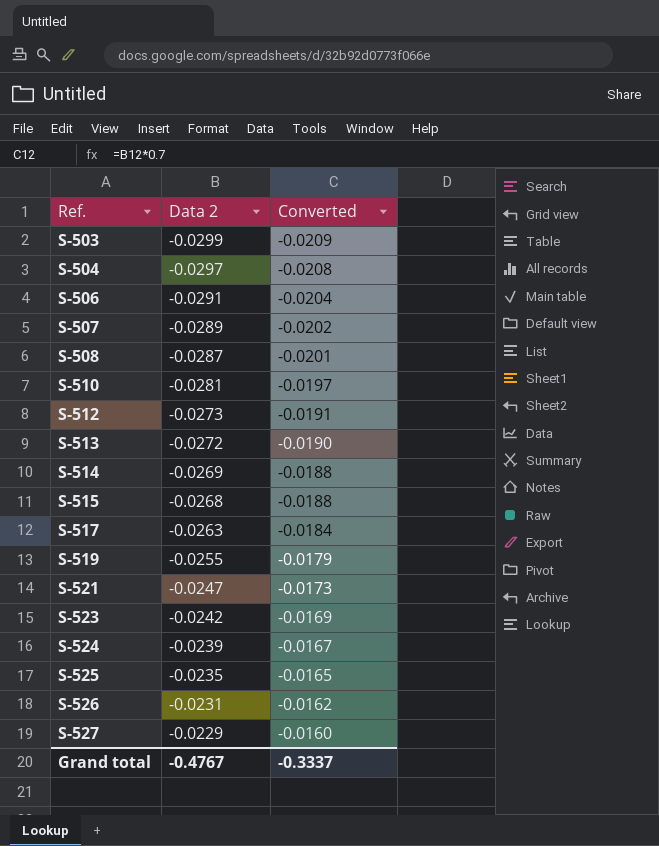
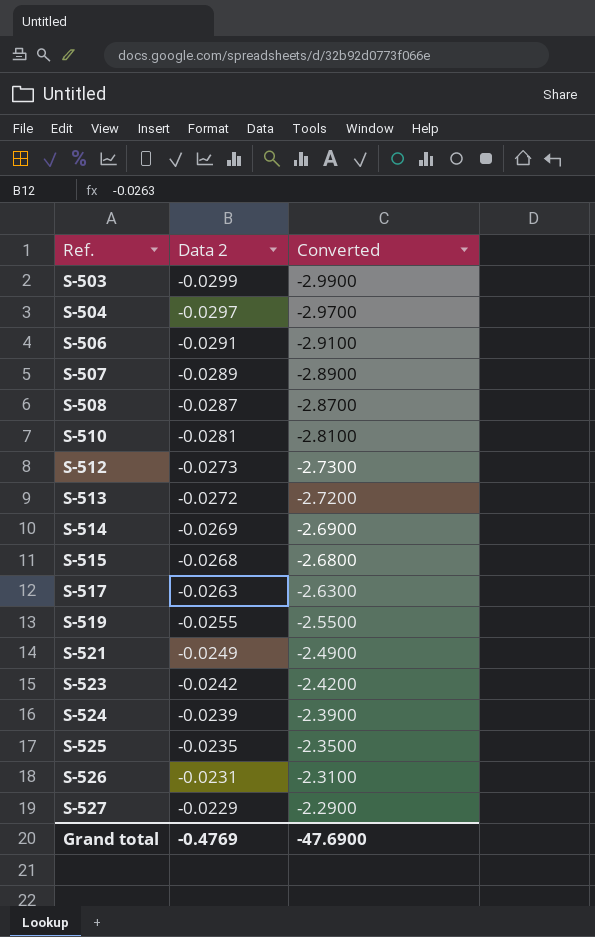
column Converted | formula: [Data 2] * 0.7 -> [Data 2] * 100
S-521 | Data 2: -0.0247 -> -0.0249
Grand total | Data 2: -0.4767 -> -0.4769
Grand total | Converted: -0.3337 -> -47.6900

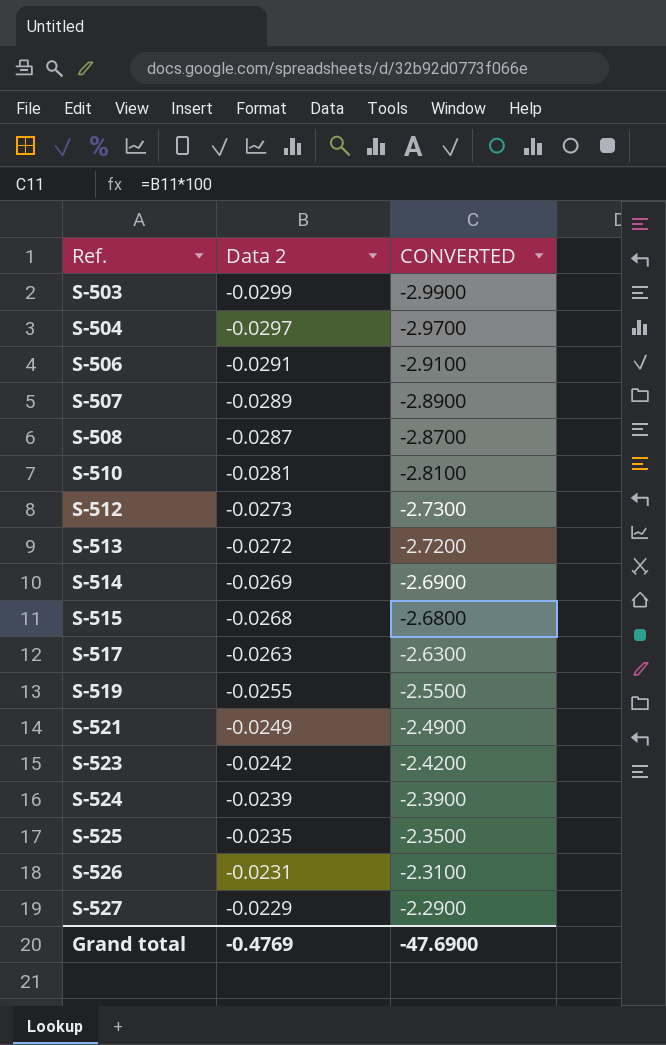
column name: Converted -> CONVERTED

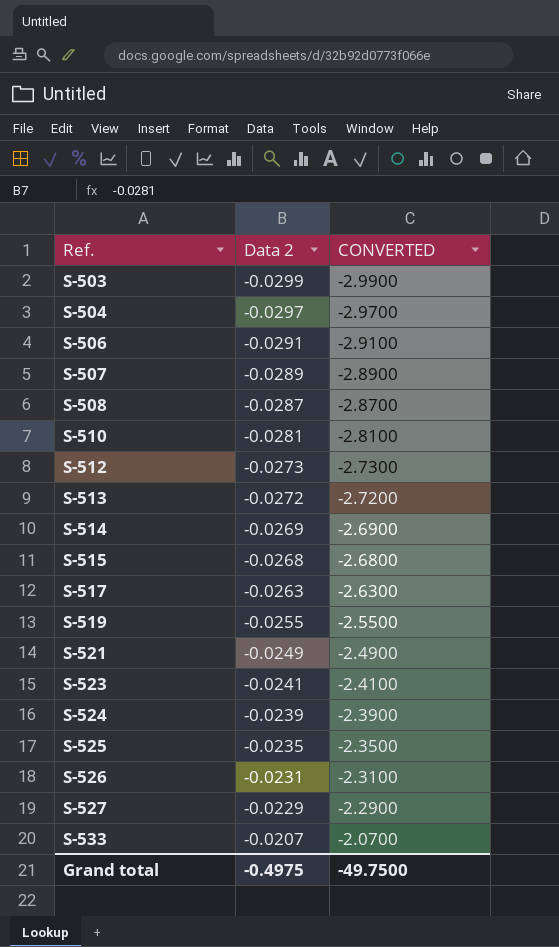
S-523 | Data 2: -0.0242 -> -0.0241
S-523 | CONVERTED: -2.4200 -> -2.4100
row S-533: none -> -0.0207 | -2.0700
Grand total | Data 2: -0.4769 -> -0.4975
Grand total | CONVERTED: -47.6900 -> -49.7500

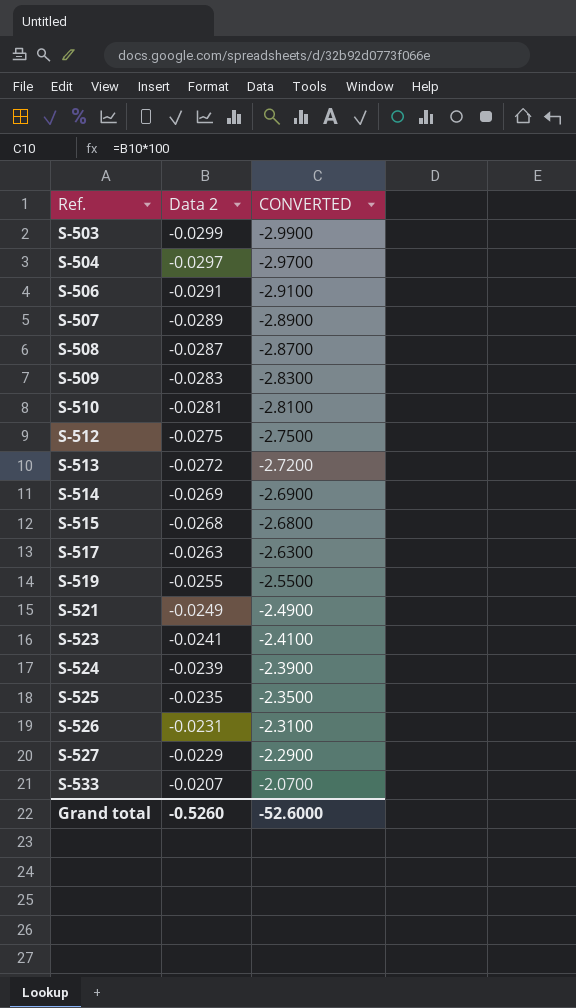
row S-509: none -> -0.0283 | -2.8300
S-512 | Data 2: -0.0273 -> -0.0275
S-512 | CONVERTED: -2.7300 -> -2.7500
Grand total | Data 2: -0.4975 -> -0.5260
Grand total | CONVERTED: -49.7500 -> -52.6000

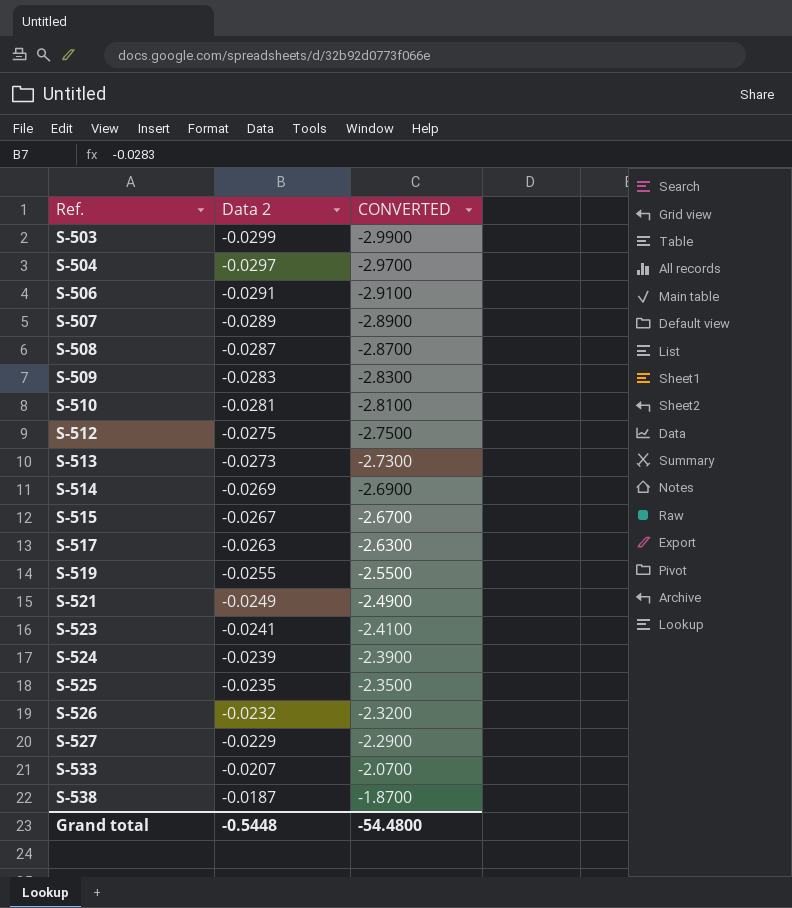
S-513 | Data 2: -0.0272 -> -0.0273
S-513 | CONVERTED: -2.7200 -> -2.7300
S-515 | Data 2: -0.0268 -> -0.0267
S-515 | CONVERTED: -2.6800 -> -2.6700
S-526 | Data 2: -0.0231 -> -0.0232
S-526 | CONVERTED: -2.3100 -> -2.3200
row S-538: none -> -0.0187 | -1.8700
Grand total | Data 2: -0.5260 -> -0.5448
Grand total | CONVERTED: -52.6000 -> -54.4800

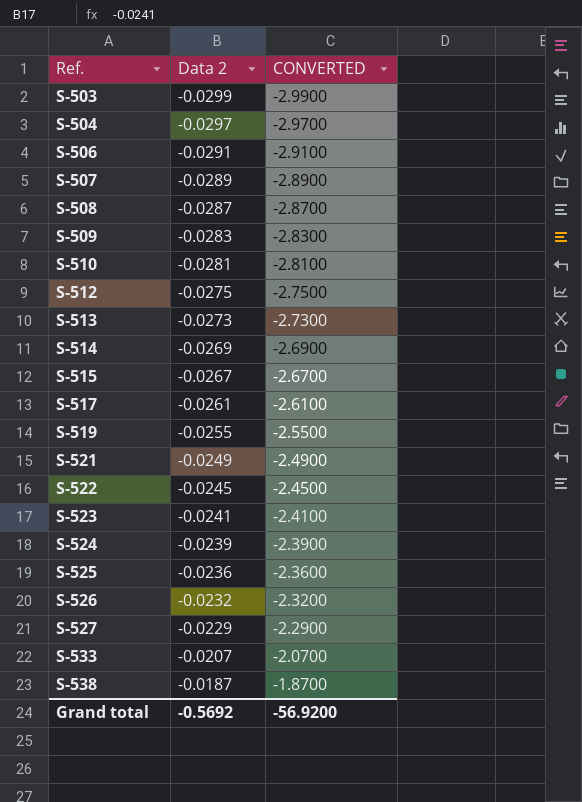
S-517 | Data 2: -0.0263 -> -0.0261
S-517 | CONVERTED: -2.6300 -> -2.6100
row S-522: none -> -0.0245 | -2.4500
S-525 | Data 2: -0.0235 -> -0.0236
S-525 | CONVERTED: -2.3500 -> -2.3600
Grand total | Data 2: -0.5448 -> -0.5692
Grand total | CONVERTED: -54.4800 -> -56.9200

